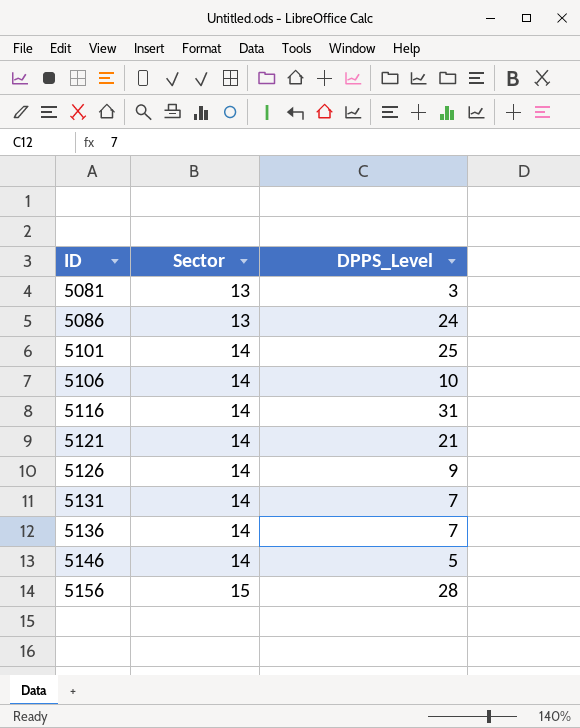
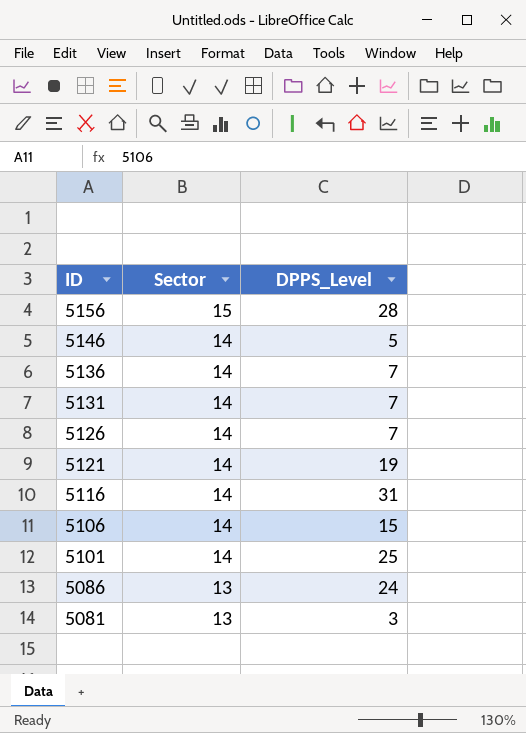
row order: ID ascending -> ID descending
5126 | DPPS_Level: 9 -> 7
5121 | DPPS_Level: 21 -> 19
5106 | DPPS_Level: 10 -> 15

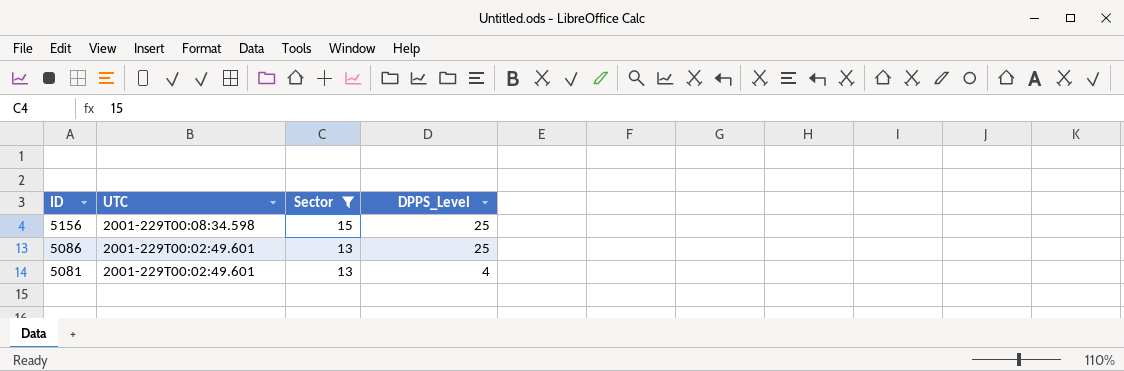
filter: none -> Sector != 14
column UTC | position: none -> 2
5156 | DPPS_Level: 28 -> 25
5086 | DPPS_Level: 24 -> 25
5081 | DPPS_Level: 3 -> 4

